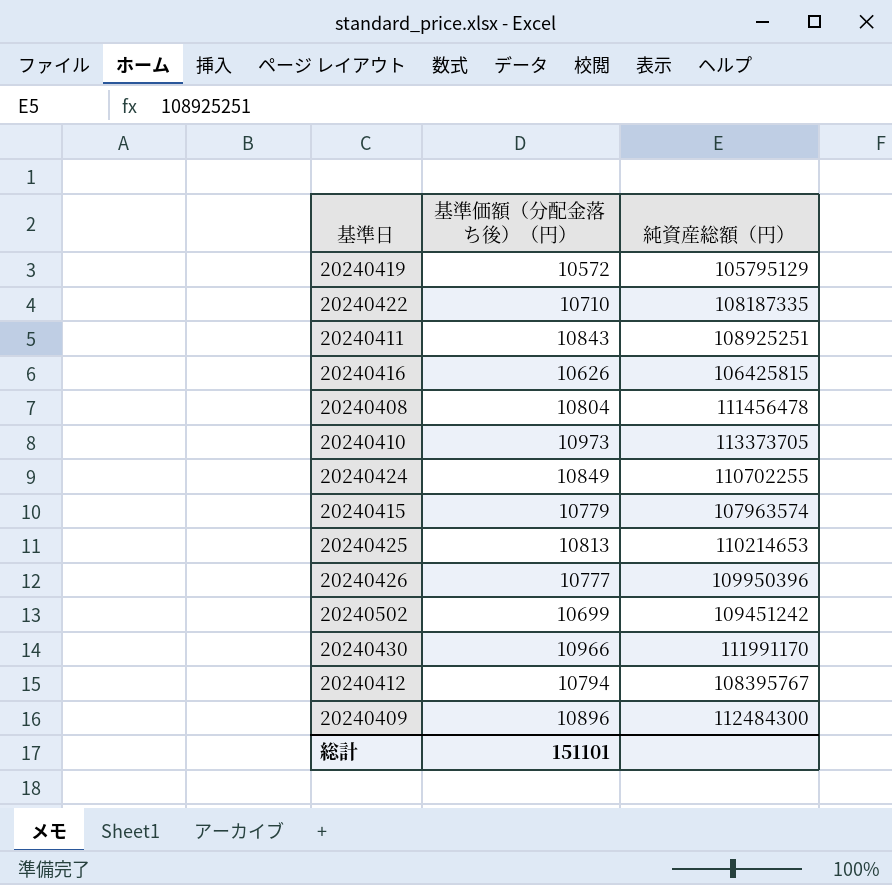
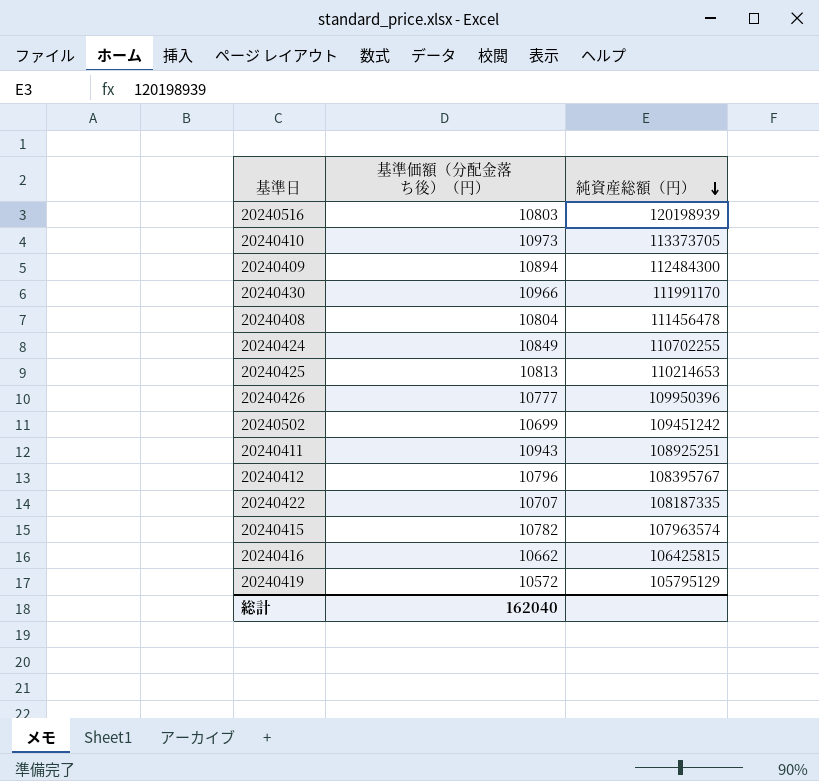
row order: none -> 純資産総額（円） descending
row 20240516: none -> 10803 | 120198939
20240409 | 基準価額（分配金落ち後）（円）: 10896 -> 10894
20240411 | 基準価額（分配金落ち後）（円）: 10843 -> 10943
20240412 | 基準価額（分配金落ち後）（円）: 10794 -> 10796
20240422 | 基準価額（分配金落ち後）（円）: 10710 -> 10707
20240415 | 基準価額（分配金落ち後）（円）: 10779 -> 10782
20240416 | 基準価額（分配金落ち後）（円）: 10626 -> 10662
総計 | 基準価額（分配金落ち後）（円）: 151101 -> 162040

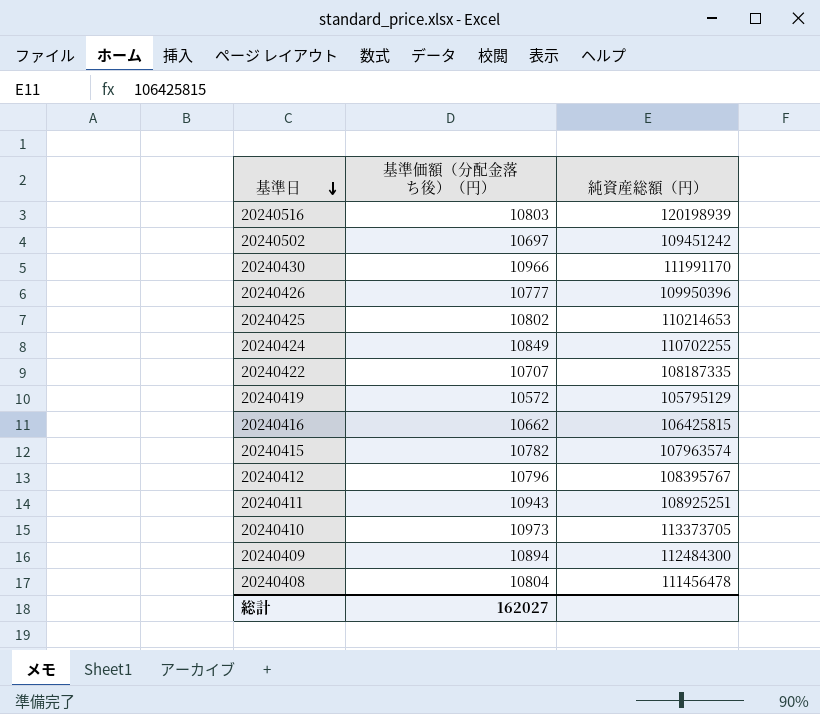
row order: 純資産総額（円） descending -> 基準日 descending
20240502 | 基準価額（分配金落ち後）（円）: 10699 -> 10697
20240425 | 基準価額（分配金落ち後）（円）: 10813 -> 10802
総計 | 基準価額（分配金落ち後）（円）: 162040 -> 162027

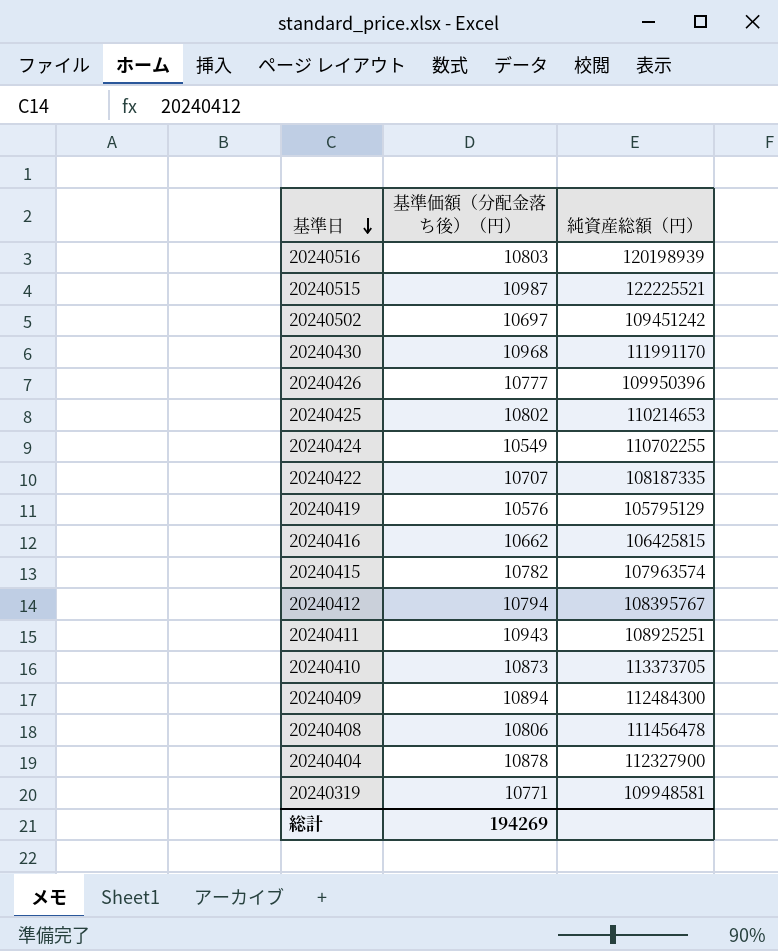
row 20240515: none -> 10987 | 122225521
20240430 | 基準価額（分配金落ち後）（円）: 10966 -> 10968
20240424 | 基準価額（分配金落ち後）（円）: 10849 -> 10549
20240419 | 基準価額（分配金落ち後）（円）: 10572 -> 10576
20240412 | 基準価額（分配金落ち後）（円）: 10796 -> 10794
20240410 | 基準価額（分配金落ち後）（円）: 10973 -> 10873
20240408 | 基準価額（分配金落ち後）（円）: 10804 -> 10806
row 20240404: none -> 10878 | 112327900
row 20240319: none -> 10771 | 109948581
総計 | 基準価額（分配金落ち後）（円）: 162027 -> 194269

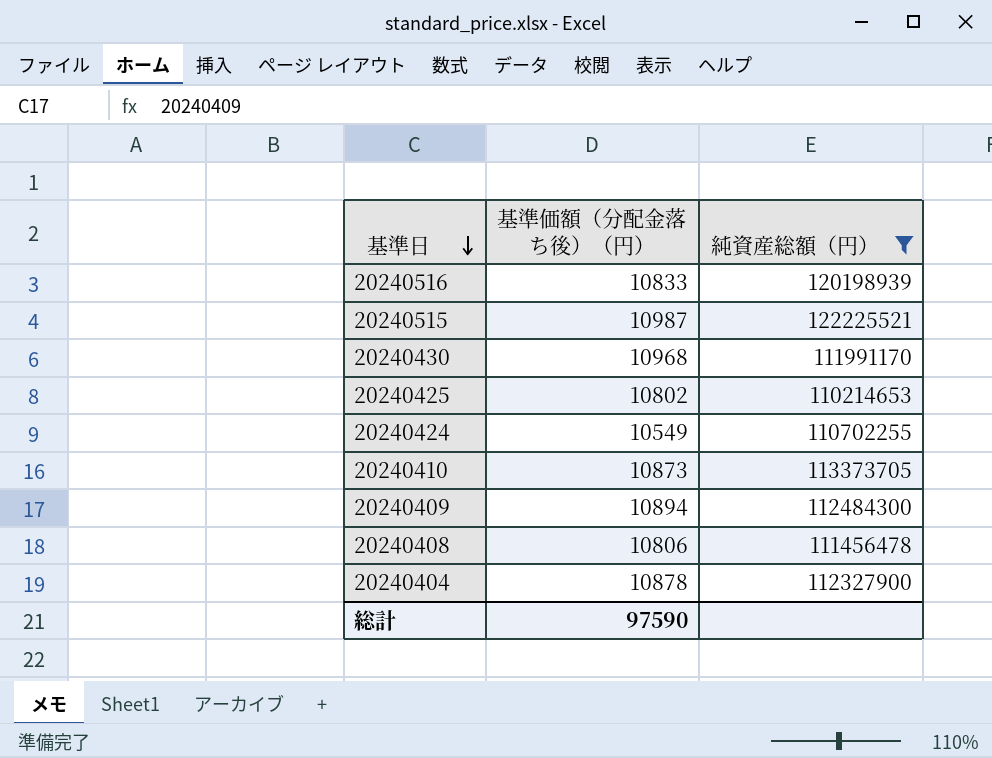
filter: none -> 純資産総額（円） >= 110214653
20240516 | 基準価額（分配金落ち後）（円）: 10803 -> 10833
総計 | 基準価額（分配金落ち後）（円）: 194269 -> 97590

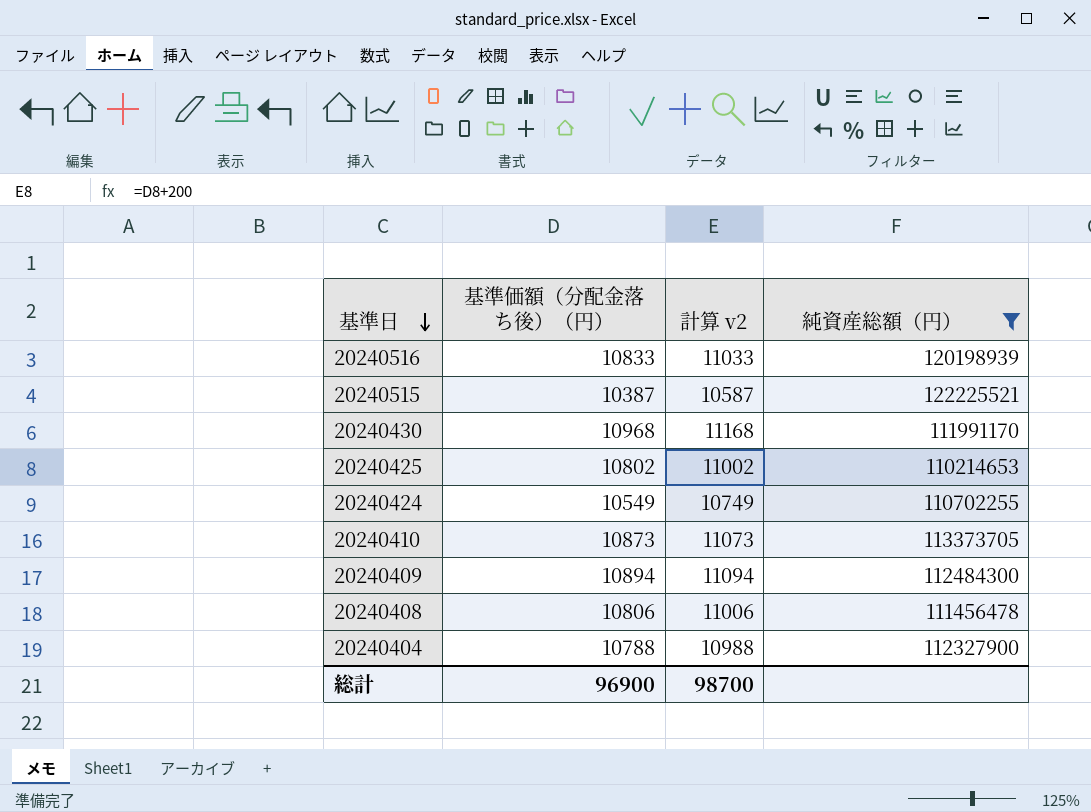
column 計算 v2 | formula: none -> [基準価額（分配金落ち後）（円）] + 200
20240515 | 基準価額（分配金落ち後）（円）: 10987 -> 10387
20240404 | 基準価額（分配金落ち後）（円）: 10878 -> 10788
総計 | 基準価額（分配金落ち後）（円）: 97590 -> 96900

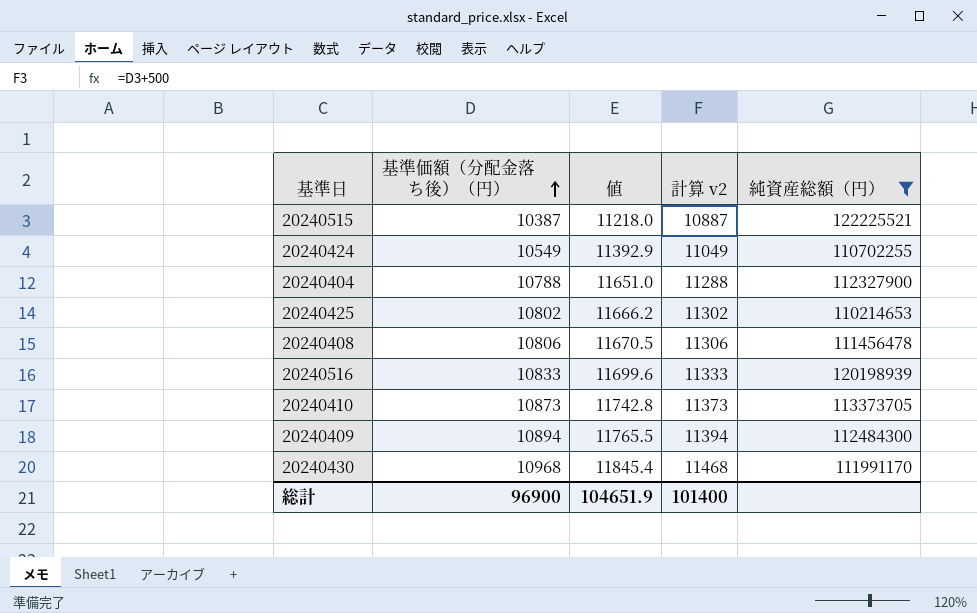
row order: 基準日 descending -> 基準価額（分配金落ち後）（円） ascending
column 値 | formula: none -> [基準価額（分配金落ち後）（円）] * 1.08
column 計算 v2 | formula: [基準価額（分配金落ち後）（円）] + 200 -> [基準価額（分配金落ち後）（円）] + 500
総計 | 計算 v2: 98700 -> 101400

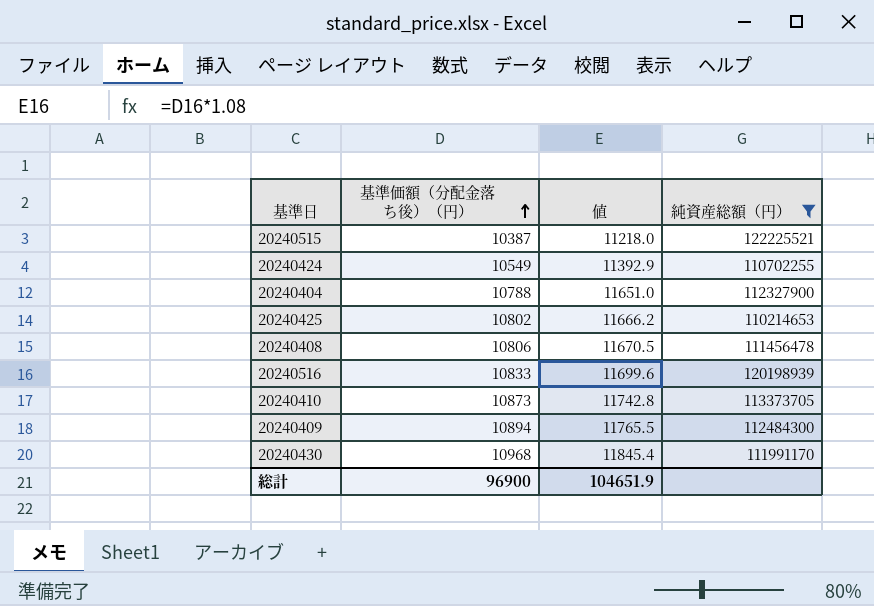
column 計算 v2 | formula: [基準価額（分配金落ち後）（円）] + 500 -> none

